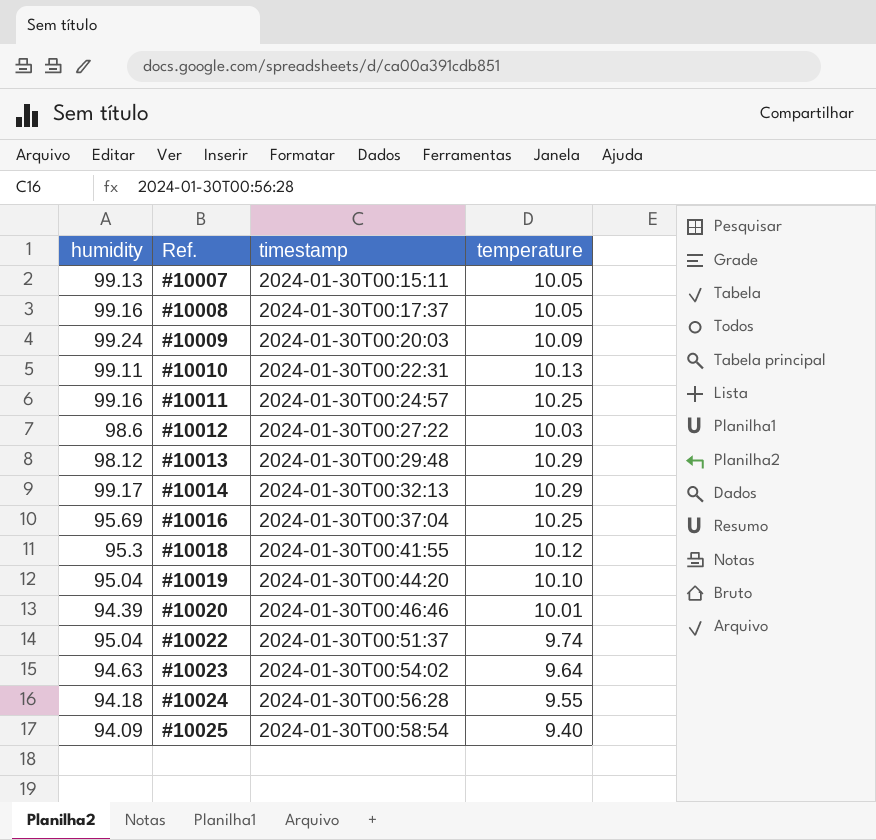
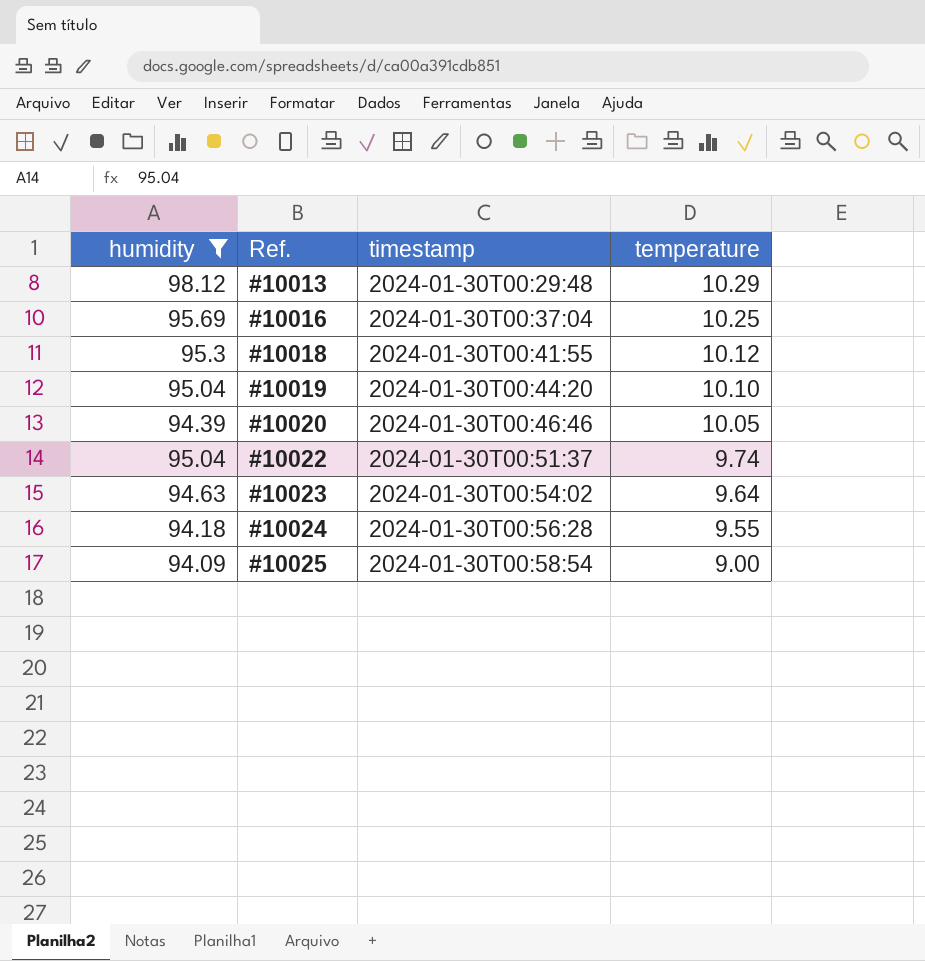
filter: none -> humidity <= 98.12
#10020 | temperature: 10.01 -> 10.05
#10025 | temperature: 9.40 -> 9.00

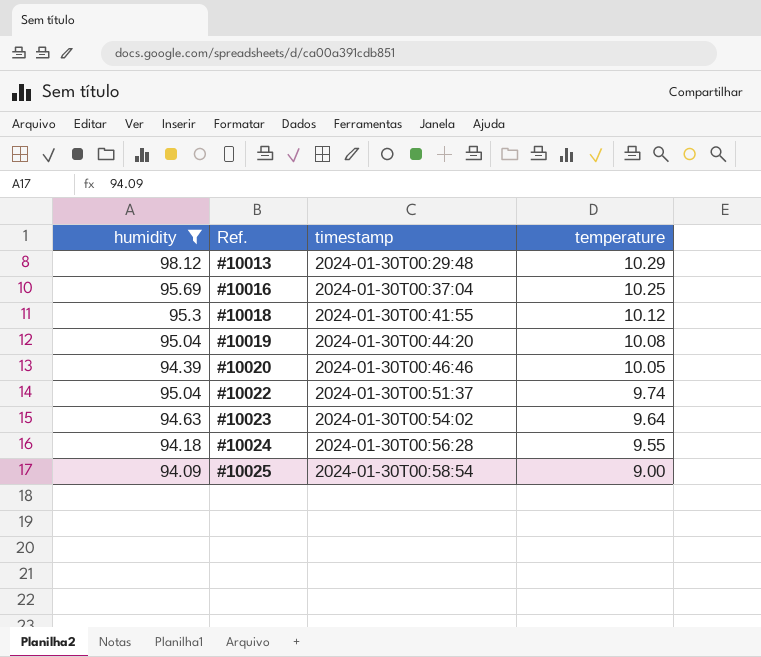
#10019 | temperature: 10.10 -> 10.08

